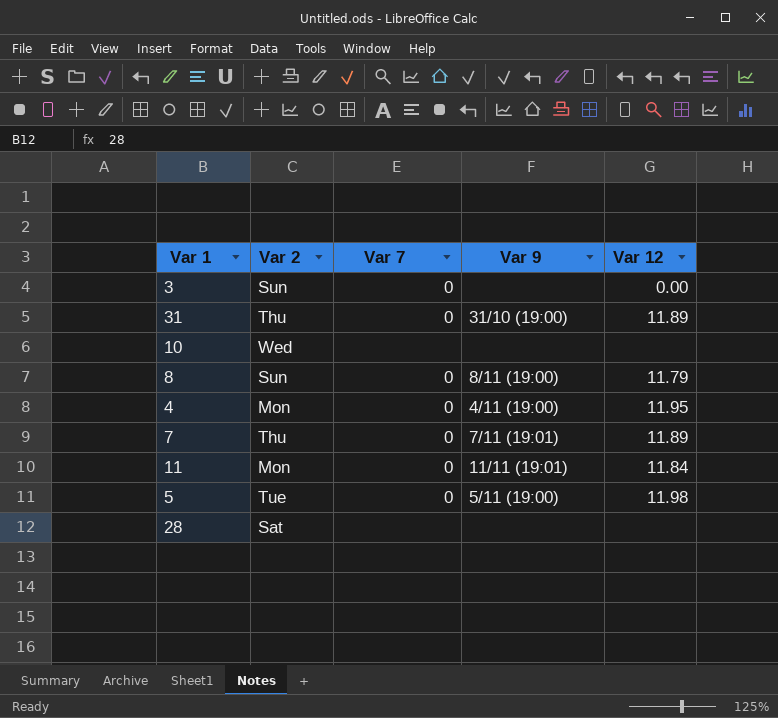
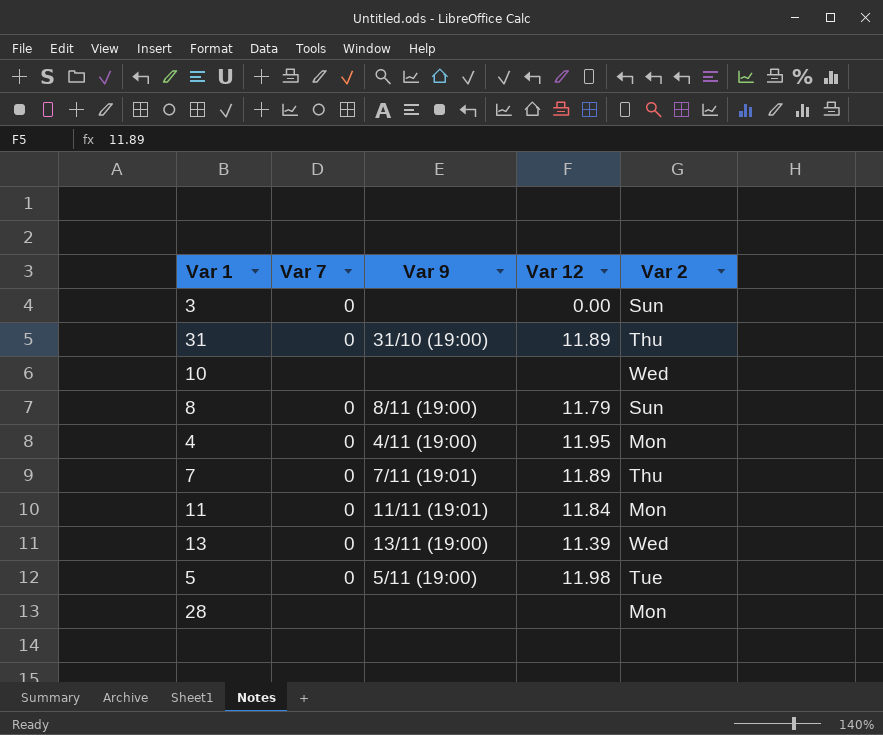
column Var 2 | position: 2 -> 5
row 13: none -> 0 | 13/11 (19:00) | 11.39 | Wed
28 | Var 2: Sat -> Mon

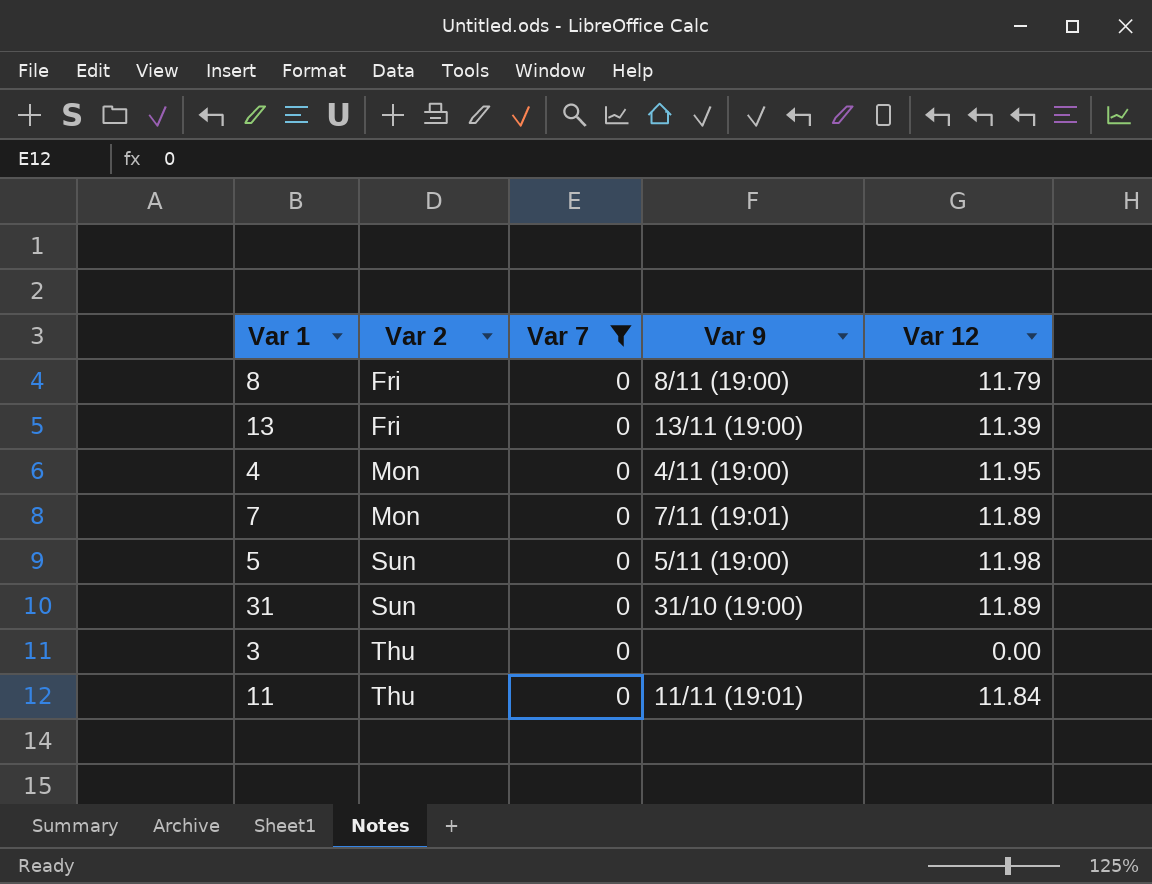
filter: none -> Var 7 = 0
row order: none -> Var 2 ascending
column Var 2 | position: 5 -> 2
8 | Var 2: Sun -> Fri
13 | Var 2: Wed -> Fri
7 | Var 2: Thu -> Mon
5 | Var 2: Tue -> Sun
31 | Var 2: Thu -> Sun
3 | Var 2: Sun -> Thu
11 | Var 2: Mon -> Thu

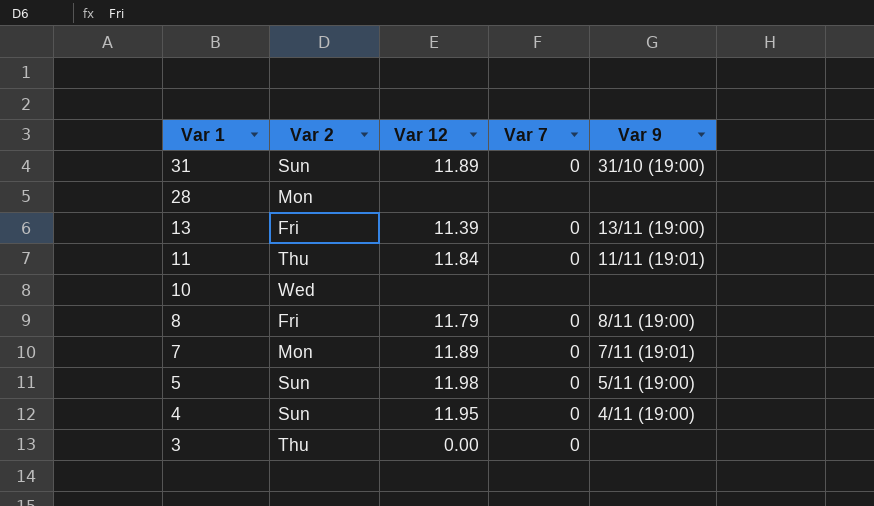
filter: Var 7 = 0 -> none
row order: Var 2 ascending -> Var 1 descending
column Var 12 | position: 5 -> 3
4 | Var 2: Mon -> Sun

